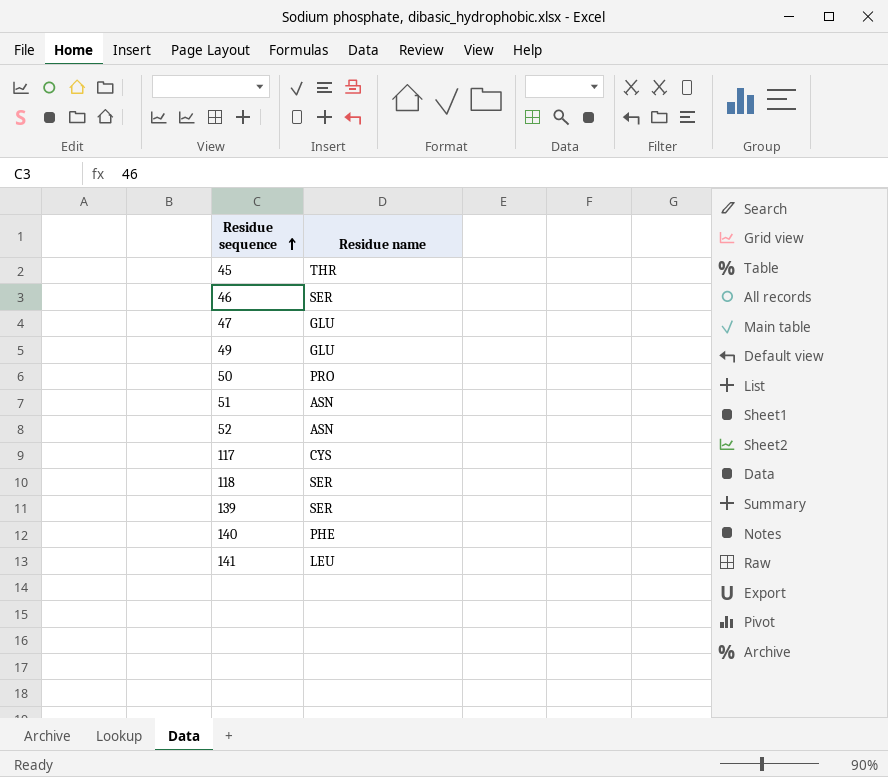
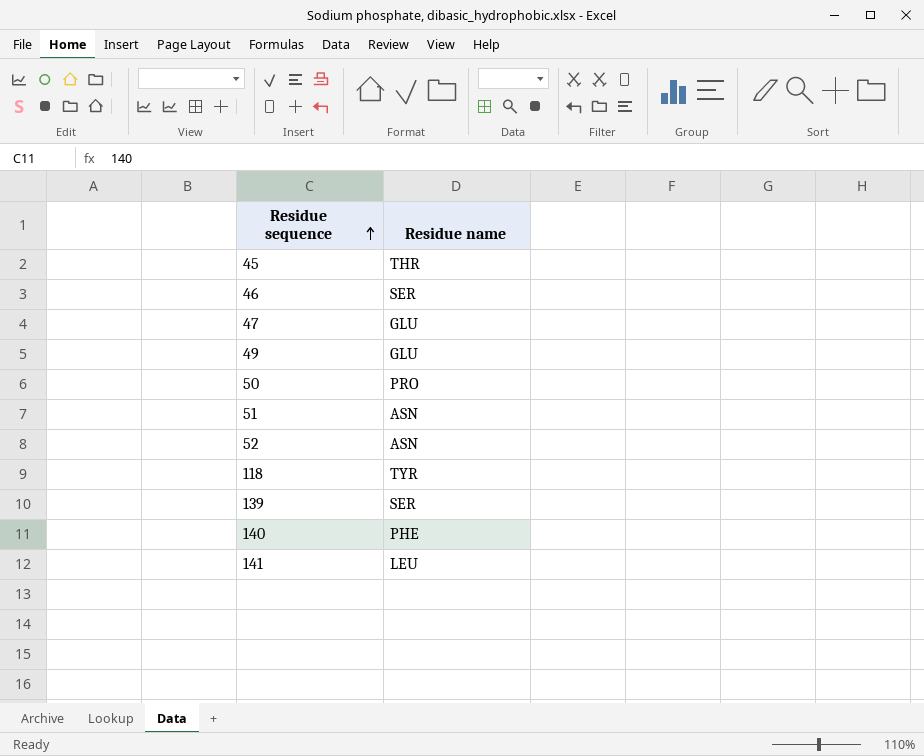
row 117: CYS -> none
118 | Residue name: SER -> TYR

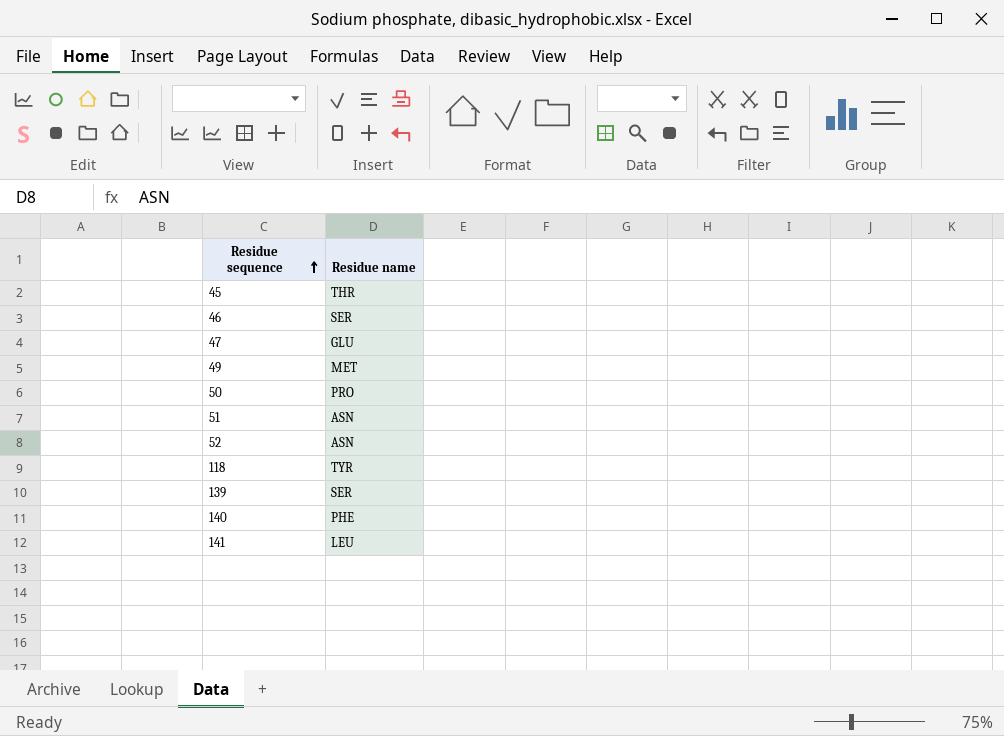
49 | Residue name: GLU -> MET

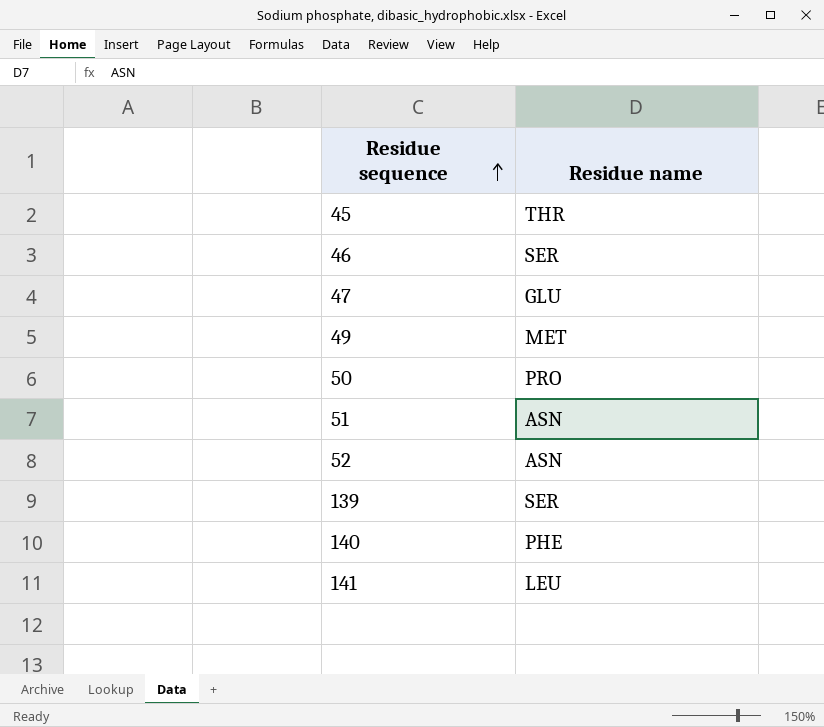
row 118: TYR -> none

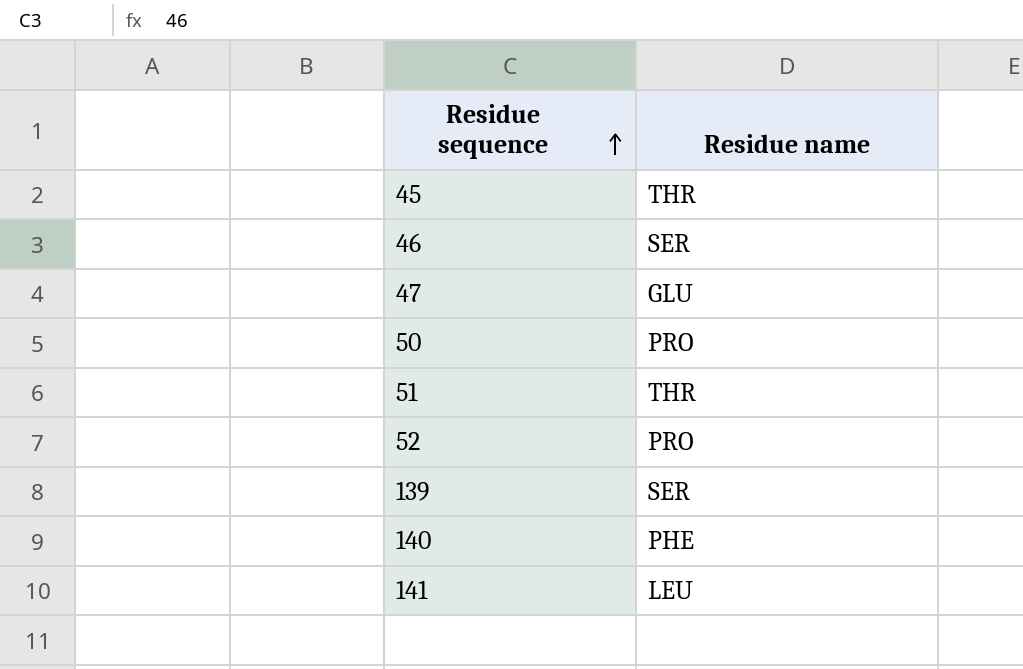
row 49: MET -> none
51 | Residue name: ASN -> THR
52 | Residue name: ASN -> PRO

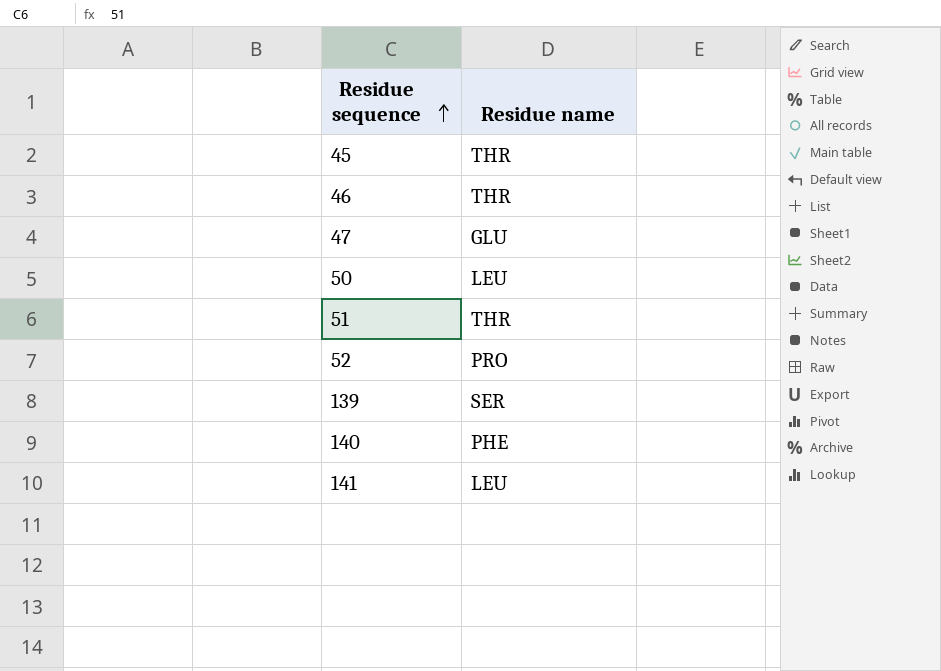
46 | Residue name: SER -> THR
50 | Residue name: PRO -> LEU

